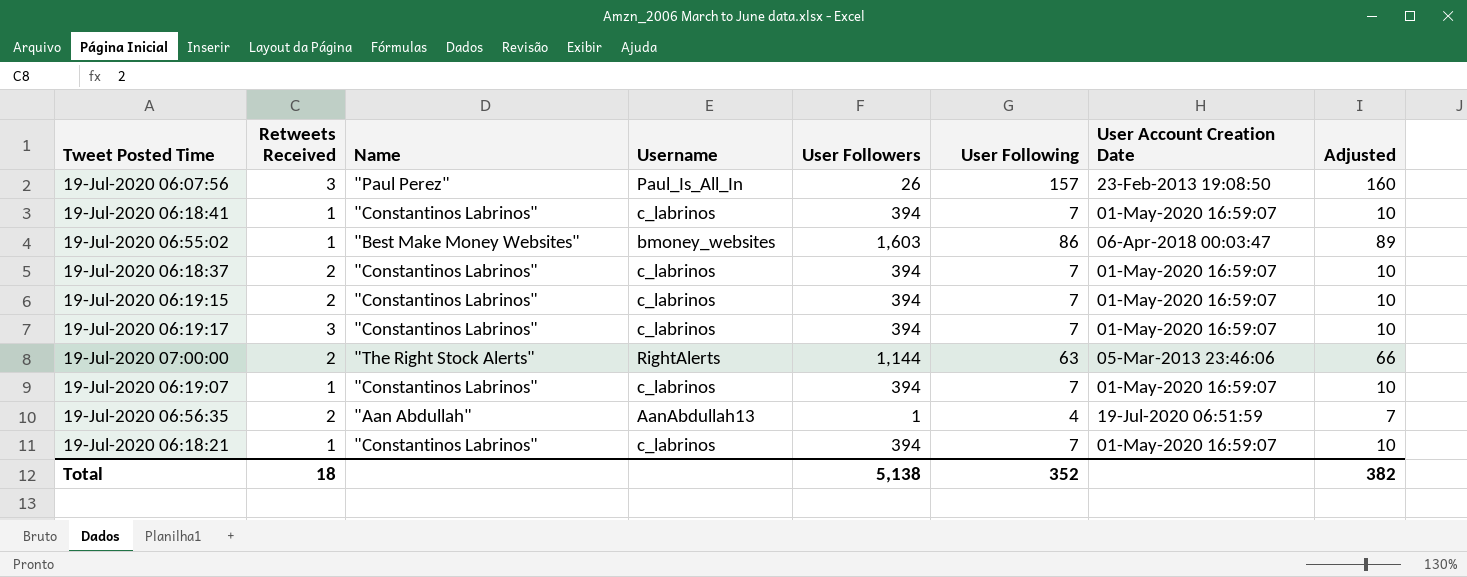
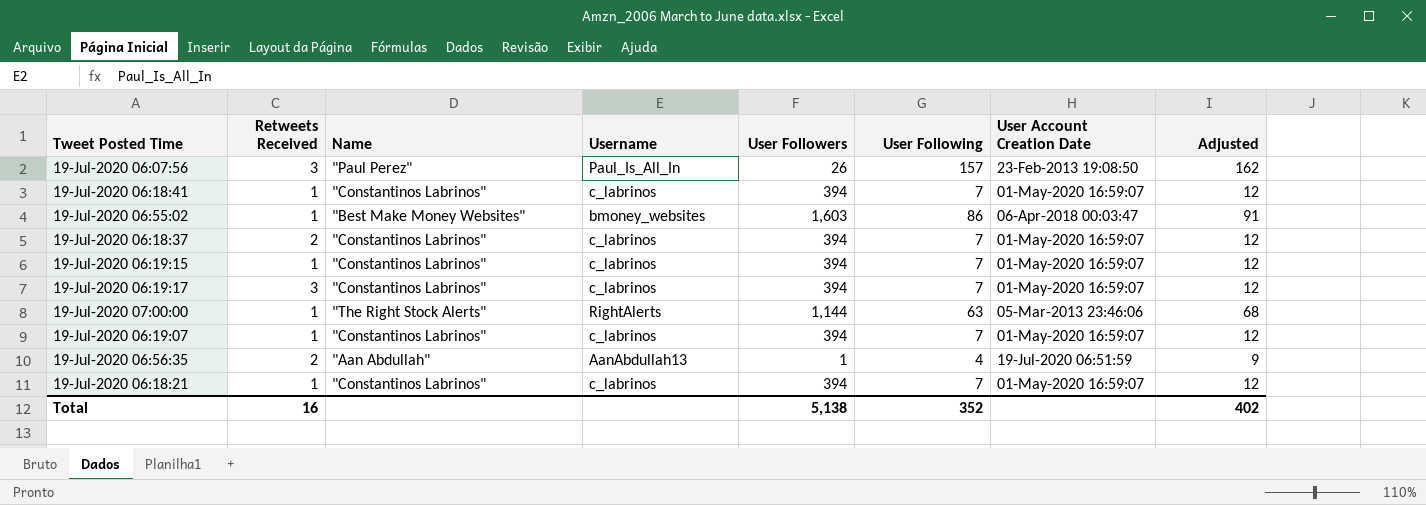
column Adjusted | formula: [User Following] + 3 -> [User Following] + 5
19-Jul-2020 06:19:15 | Retweets Received: 2 -> 1
19-Jul-2020 07:00:00 | Retweets Received: 2 -> 1
Total | Retweets Received: 18 -> 16
Total | Adjusted: 382 -> 402

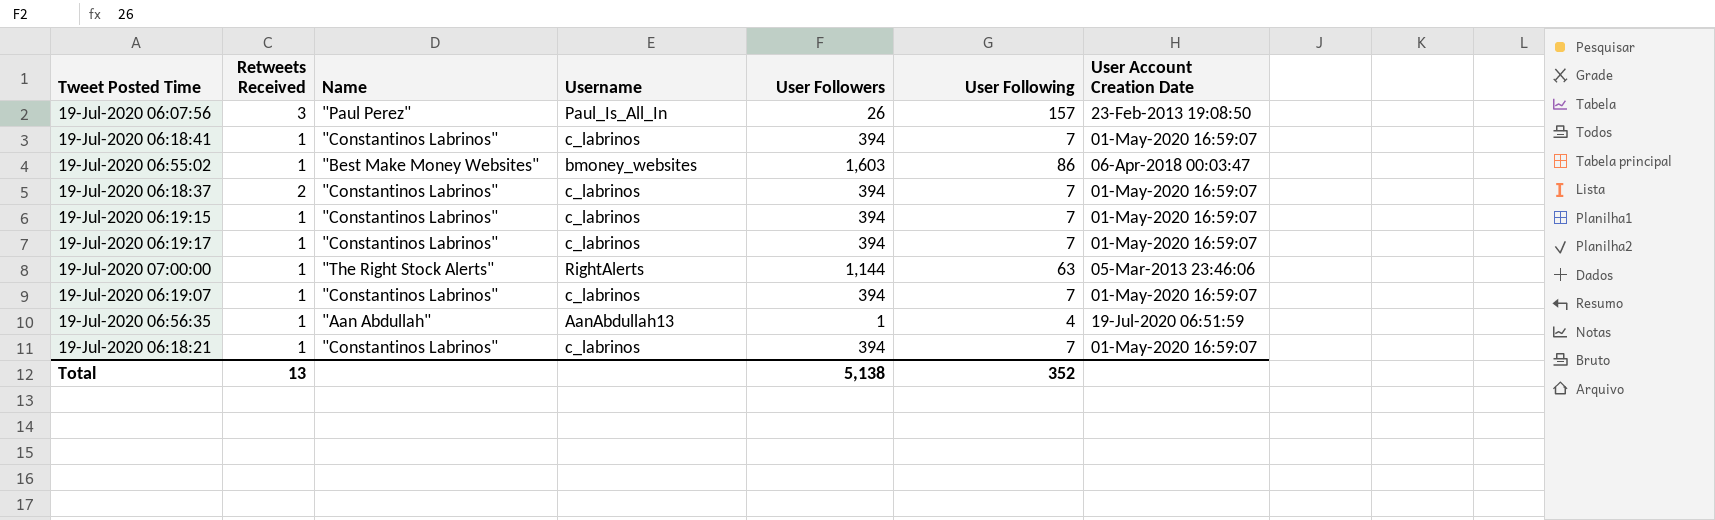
column Adjusted | formula: [User Following] + 5 -> none
19-Jul-2020 06:19:17 | Retweets Received: 3 -> 1
19-Jul-2020 06:56:35 | Retweets Received: 2 -> 1
Total | Retweets Received: 16 -> 13

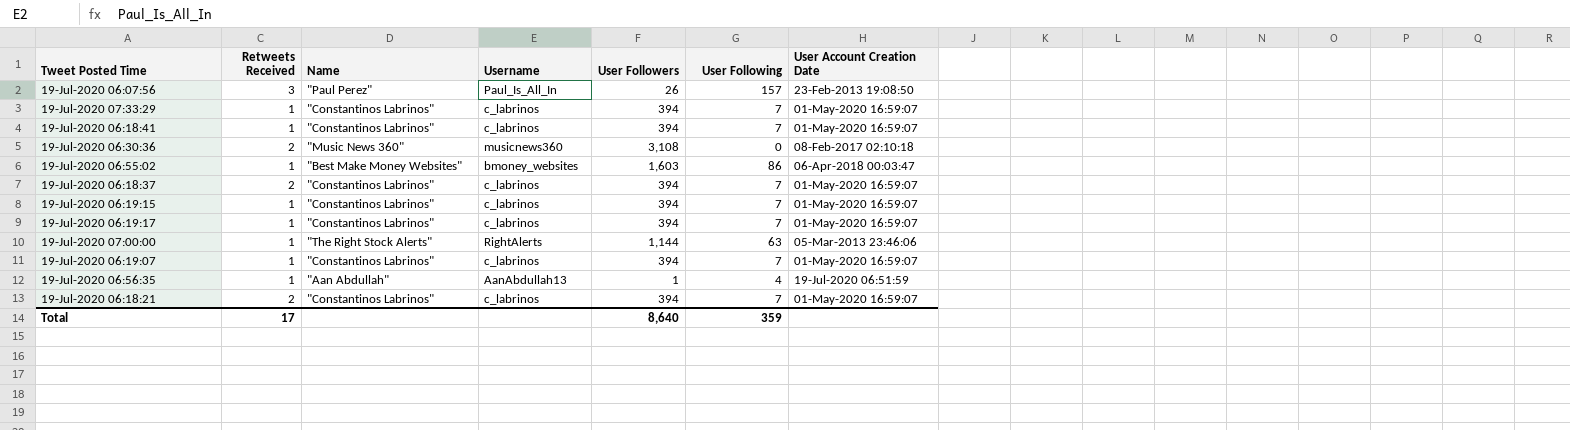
row 19-Jul-2020 07:33:29: none -> 1 | "Constantinos Labrinos" | c_labrinos | 394 | 7 | 01-May-2020 16:59:07
row 19-Jul-2020 06:30:36: none -> 2 | "Music News 360" | musicnews360 | 3,108 | 0 | 08-Feb-2017 02:10:18
19-Jul-2020 06:18:21 | Retweets Received: 1 -> 2
Total | Retweets Received: 13 -> 17
Total | User Followers: 5,138 -> 8,640
Total | User Following: 352 -> 359

